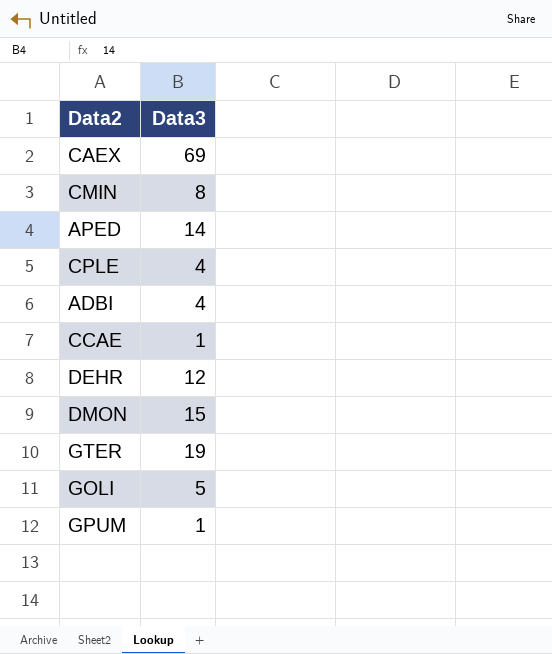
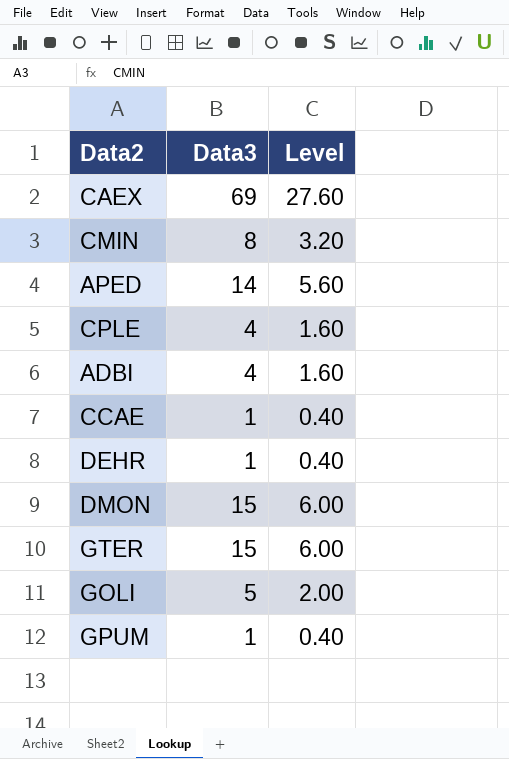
column Level | formula: none -> [Data3] * 0.4
DEHR | Data3: 12 -> 1
GTER | Data3: 19 -> 15

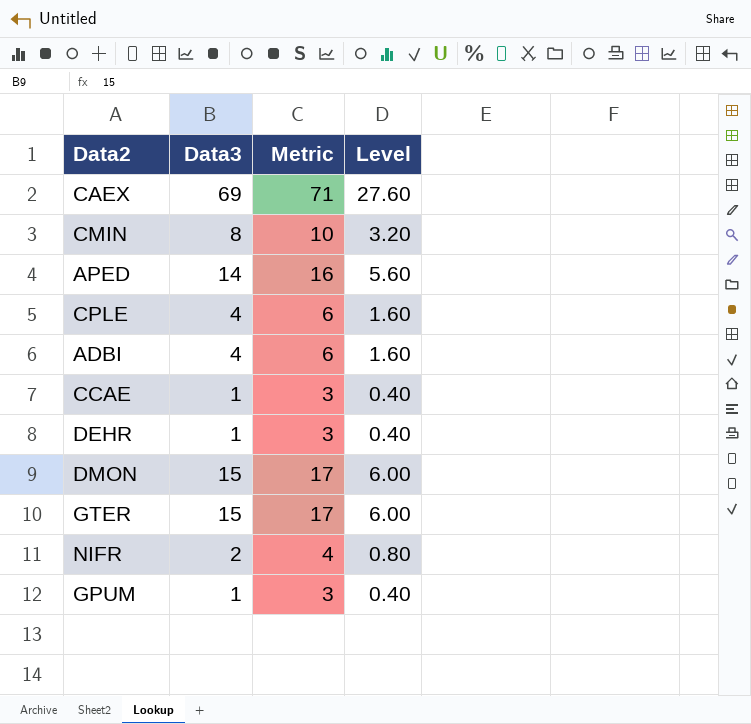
column Metric | formula: none -> [Data3] + 2
row GOLI: 5 | 2.00 -> none
row NIFR: none -> 2 | 4 | 0.80

